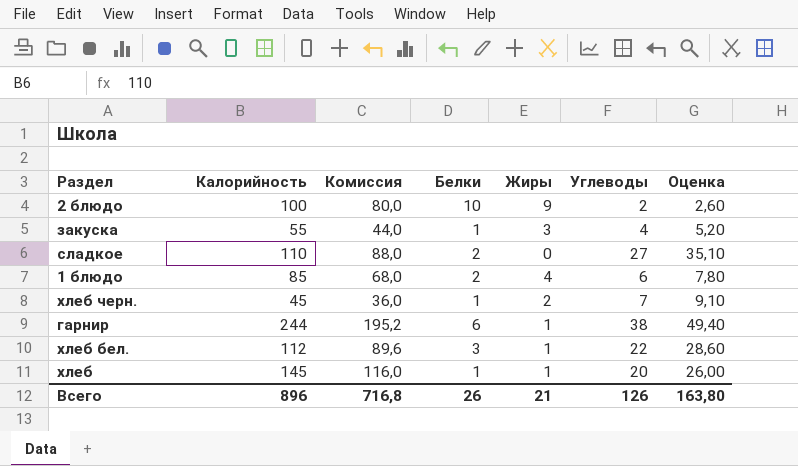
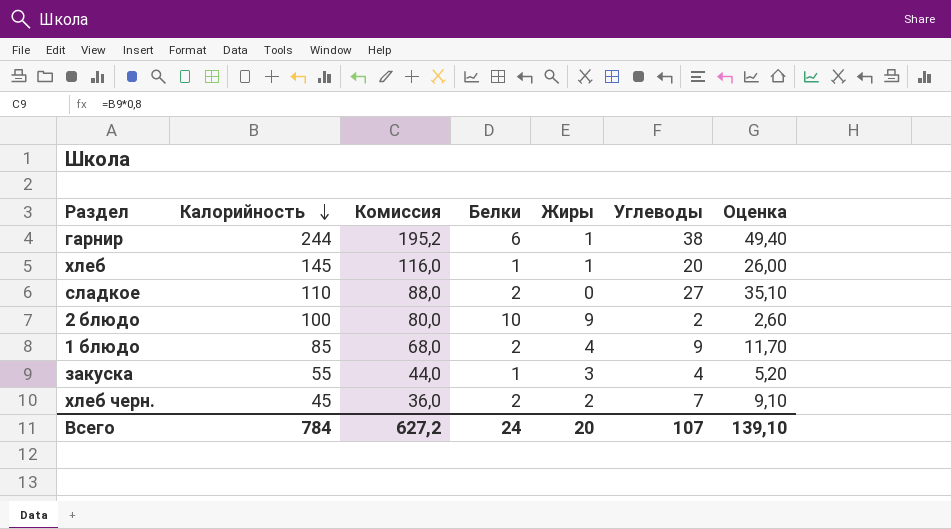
row order: none -> Калорийность descending
row хлеб бел.: 112 | 89,6 | 3 | 1 | 22 | 28,60 -> none
1 блюдо | Углеводы: 6 -> 9
1 блюдо | Оценка: 7,80 -> 11,70
хлеб черн. | Белки: 1 -> 2
Всего | Калорийность: 896 -> 784
Всего | Комиссия: 716,8 -> 627,2
Всего | Белки: 26 -> 24
Всего | Жиры: 21 -> 20
Всего | Углеводы: 126 -> 107
Всего | Оценка: 163,80 -> 139,10

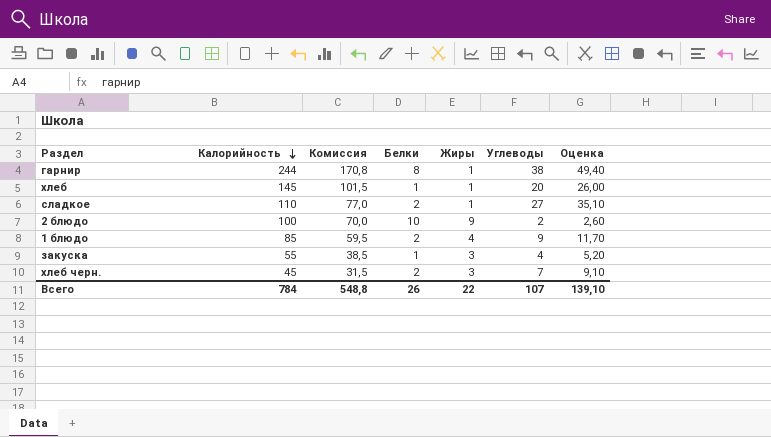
column Комиссия | formula: [Калорийность] * 0,8 -> [Калорийность] * 0,7
гарнир | Белки: 6 -> 8
сладкое | Жиры: 0 -> 1
хлеб черн. | Жиры: 2 -> 3
Всего | Комиссия: 627,2 -> 548,8
Всего | Белки: 24 -> 26
Всего | Жиры: 20 -> 22

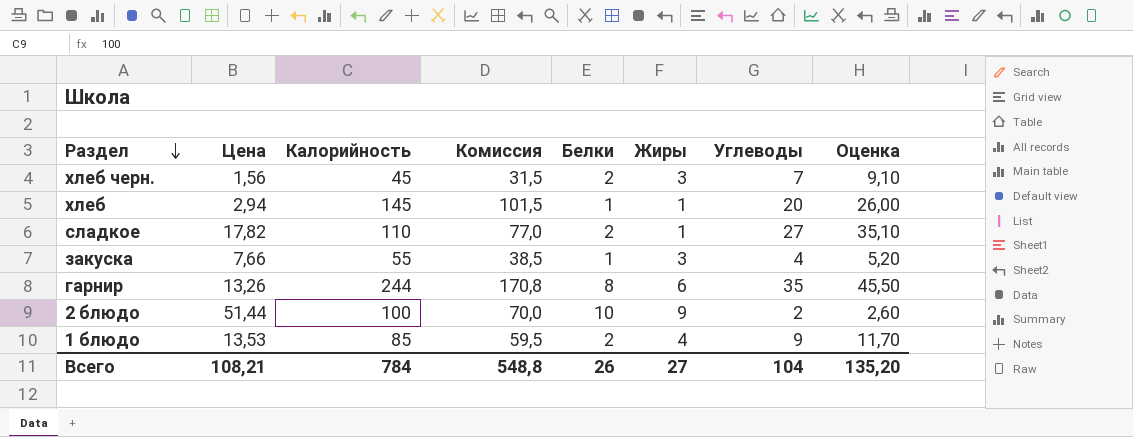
row order: Калорийность descending -> Раздел descending
column Цена | position: none -> 2
гарнир | Жиры: 1 -> 6
гарнир | Углеводы: 38 -> 35
гарнир | Оценка: 49,40 -> 45,50
Всего | Жиры: 22 -> 27
Всего | Углеводы: 107 -> 104
Всего | Оценка: 139,10 -> 135,20

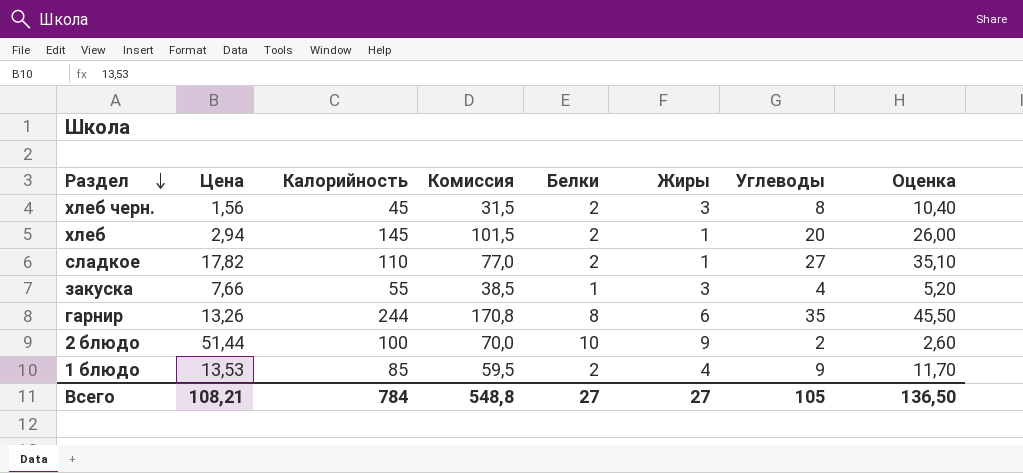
хлеб черн. | Углеводы: 7 -> 8
хлеб черн. | Оценка: 9,10 -> 10,40
хлеб | Белки: 1 -> 2
Всего | Белки: 26 -> 27
Всего | Углеводы: 104 -> 105
Всего | Оценка: 135,20 -> 136,50

